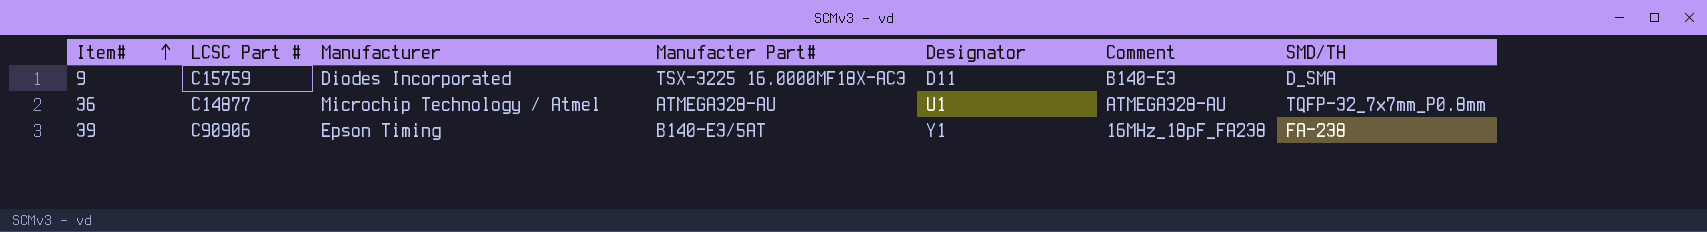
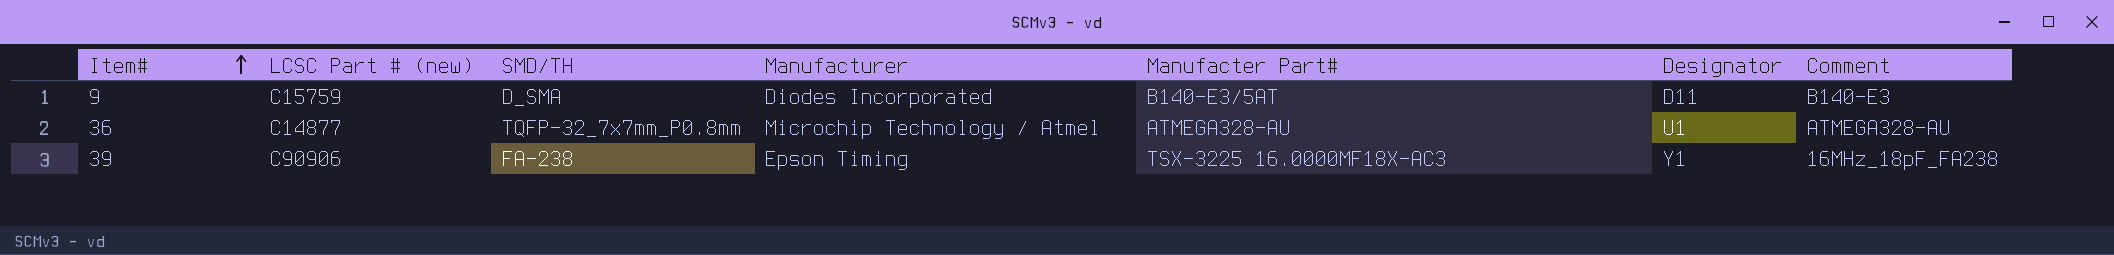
column name: LCSC Part # -> LCSC Part # (new)
column SMD/TH | position: 7 -> 3
9 | Manufacter Part#: TSX-3225 16.0000MF18X-AC3 -> B140-E3/5AT
39 | Manufacter Part#: B140-E3/5AT -> TSX-3225 16.0000MF18X-AC3

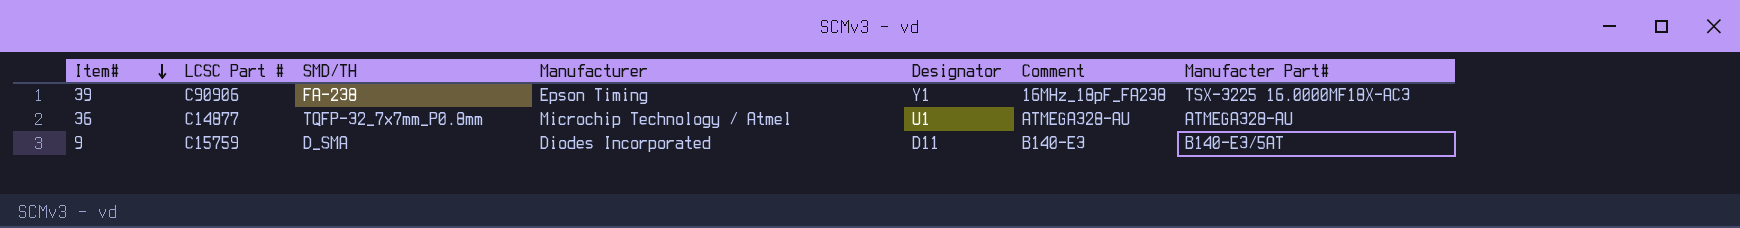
row order: Item# ascending -> Item# descending
column name: LCSC Part # (new) -> LCSC Part #
column Manufacter Part# | position: 5 -> 7

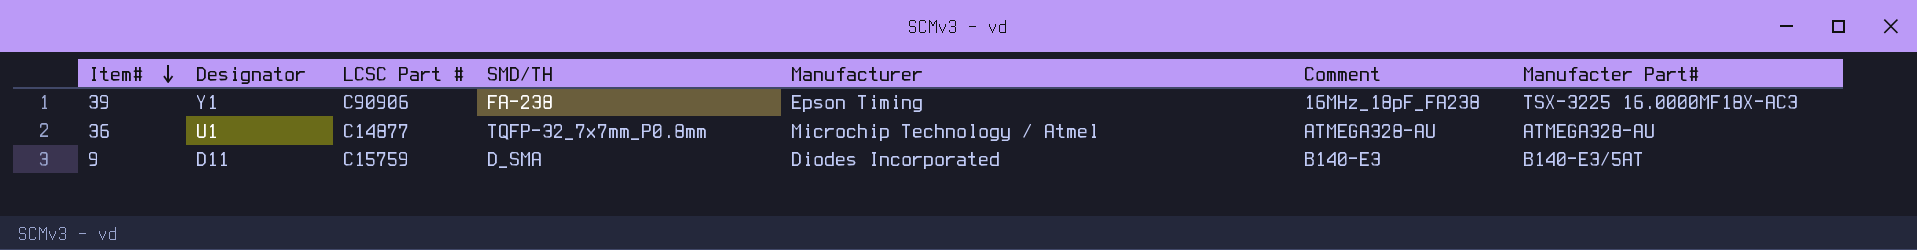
column Designator | position: 5 -> 2

